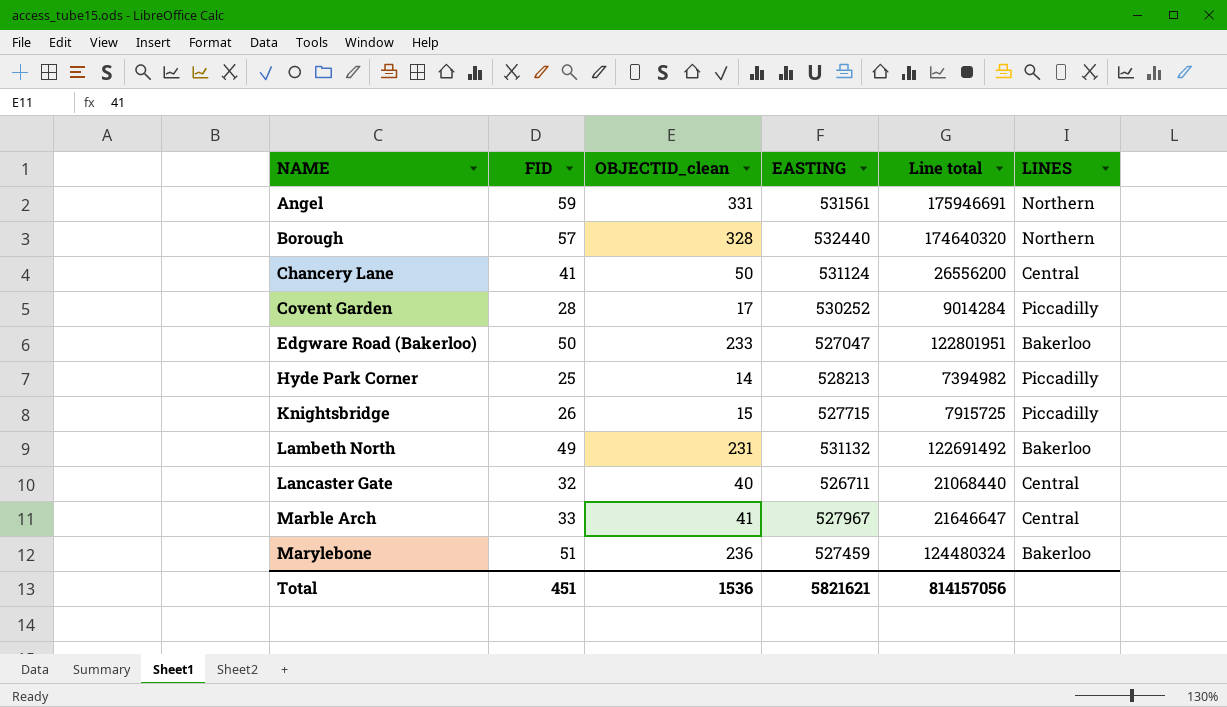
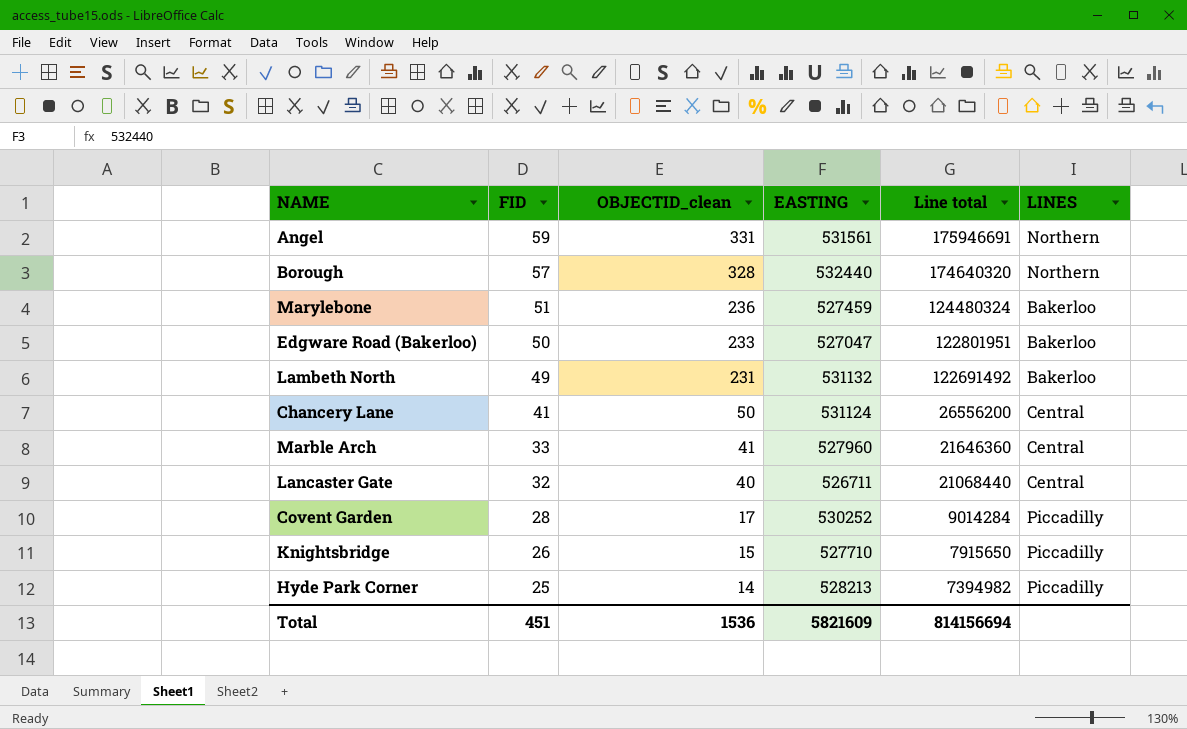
row order: NAME ascending -> FID descending
Marble Arch | EASTING: 527967 -> 527960
Marble Arch | Line total: 21646647 -> 21646360
Knightsbridge | EASTING: 527715 -> 527710
Knightsbridge | Line total: 7915725 -> 7915650
Total | EASTING: 5821621 -> 5821609
Total | Line total: 814157056 -> 814156694

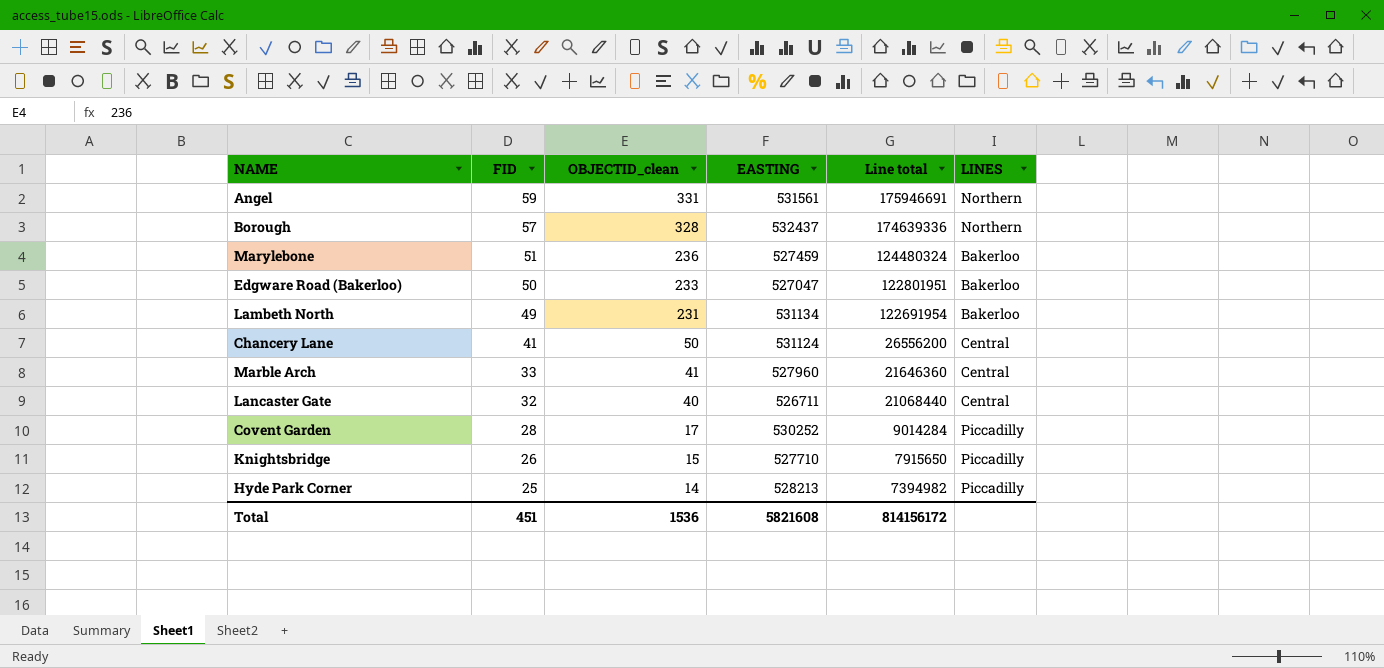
Borough | EASTING: 532440 -> 532437
Borough | Line total: 174640320 -> 174639336
Lambeth North | EASTING: 531132 -> 531134
Lambeth North | Line total: 122691492 -> 122691954
Total | EASTING: 5821609 -> 5821608
Total | Line total: 814156694 -> 814156172

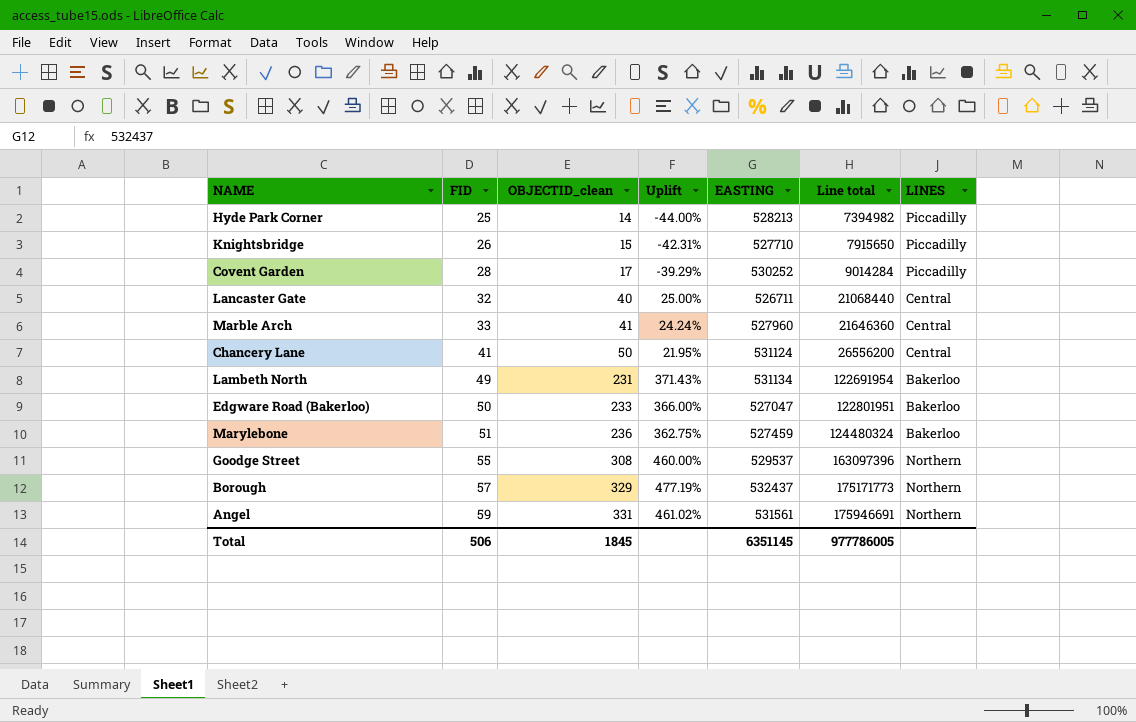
row order: FID descending -> FID ascending
column Uplift | formula: none -> ([OBJECTID_clean] - [FID]) / [FID]
row Goodge Street: none -> 55 | 308 | 460.00% | 529537 | 163097396 | Northern
Borough | OBJECTID_clean: 328 -> 329
Borough | Line total: 174639336 -> 175171773
Total | FID: 451 -> 506
Total | OBJECTID_clean: 1536 -> 1845
Total | EASTING: 5821608 -> 6351145
Total | Line total: 814156172 -> 977786005

